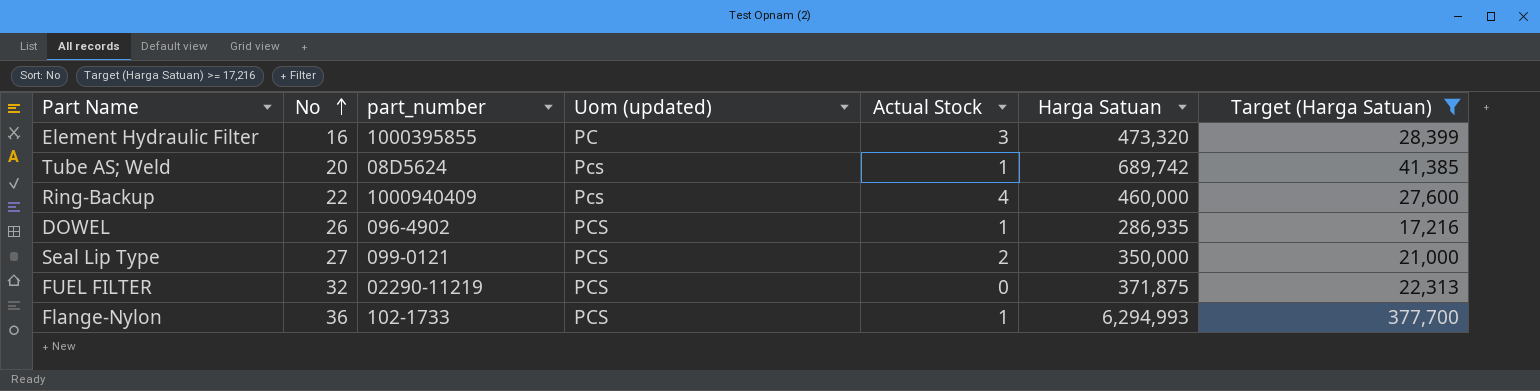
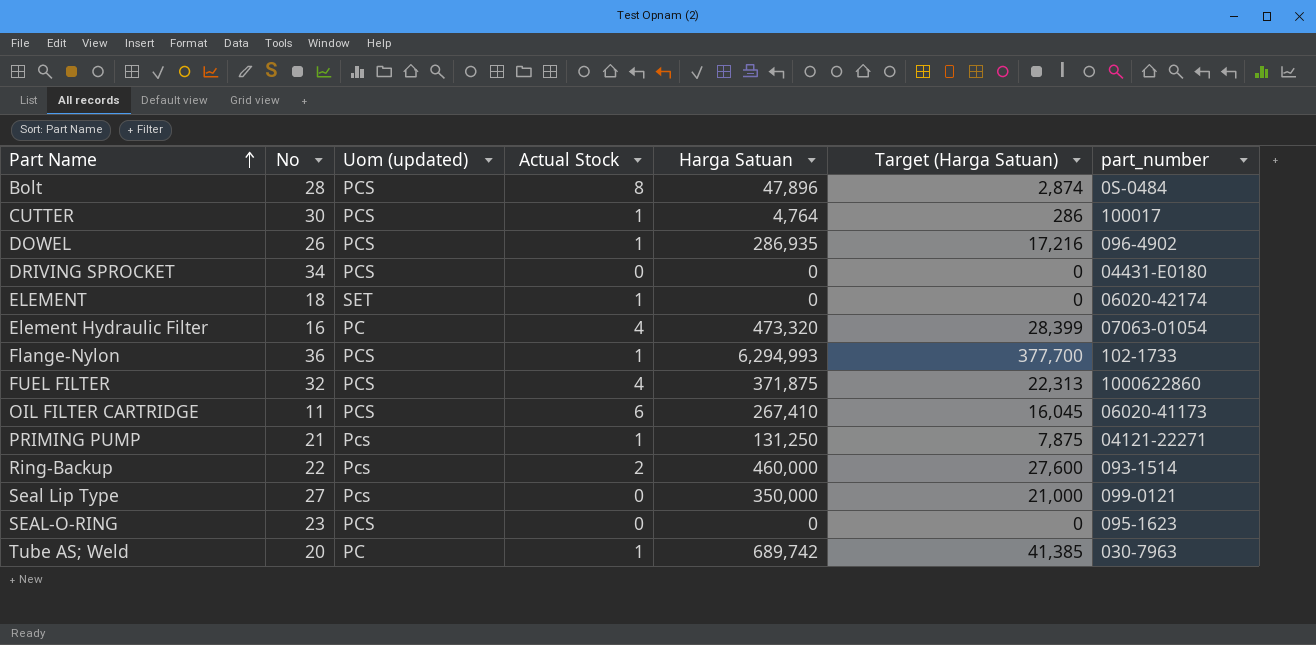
filter: Target (Harga Satuan) >= 17,216 -> none
row order: No ascending -> Part Name ascending
column part_number | position: 3 -> 7
Element Hydraulic Filter | Actual Stock: 3 -> 4
Element Hydraulic Filter | part_number: 1000395855 -> 07063-01054
FUEL FILTER | Actual Stock: 0 -> 4
FUEL FILTER | part_number: 02290-11219 -> 1000622860
Ring-Backup | Actual Stock: 4 -> 2
Ring-Backup | part_number: 1000940409 -> 093-1514
Seal Lip Type | Uom (updated): PCS -> Pcs
Seal Lip Type | Actual Stock: 2 -> 0
Tube AS; Weld | Uom (updated): Pcs -> PC
Tube AS; Weld | part_number: 08D5624 -> 030-7963

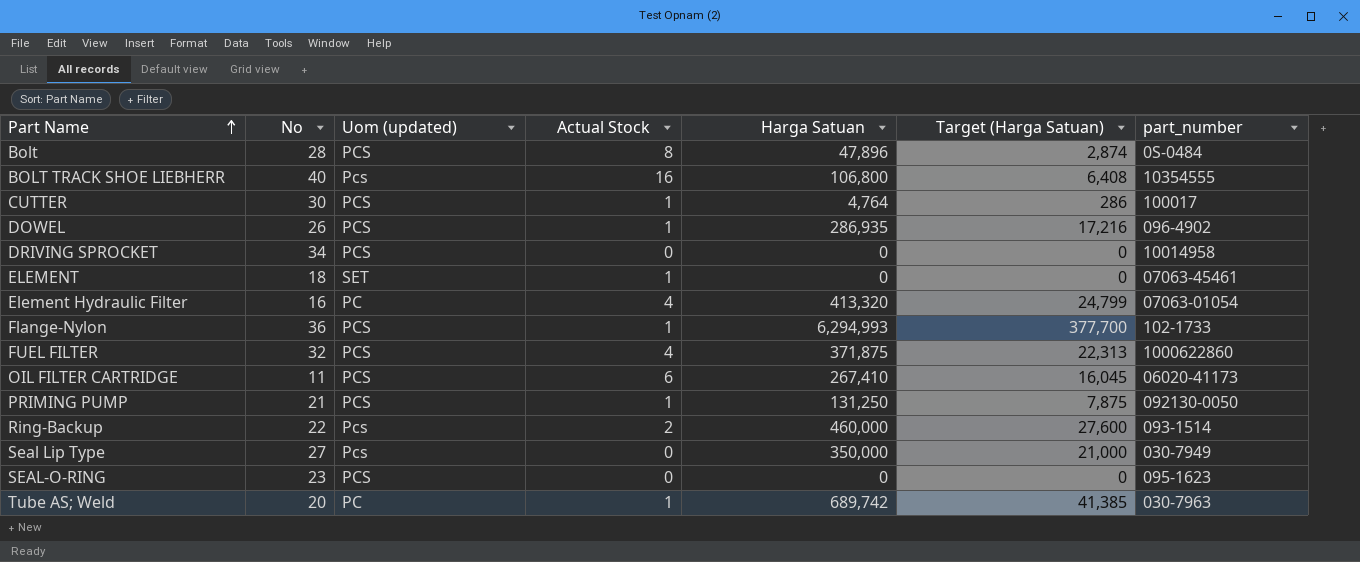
row BOLT TRACK SHOE LIEBHERR: none -> 40 | Pcs | 16 | 106,800 | 6,408 | 10354555
DRIVING SPROCKET | part_number: 04431-E0180 -> 10014958
ELEMENT | part_number: 06020-42174 -> 07063-45461
Element Hydraulic Filter | Harga Satuan: 473,320 -> 413,320
Element Hydraulic Filter | Target (Harga Satuan): 28,399 -> 24,799
PRIMING PUMP | Uom (updated): Pcs -> PCS
PRIMING PUMP | part_number: 04121-22271 -> 092130-0050
Seal Lip Type | part_number: 099-0121 -> 030-7949

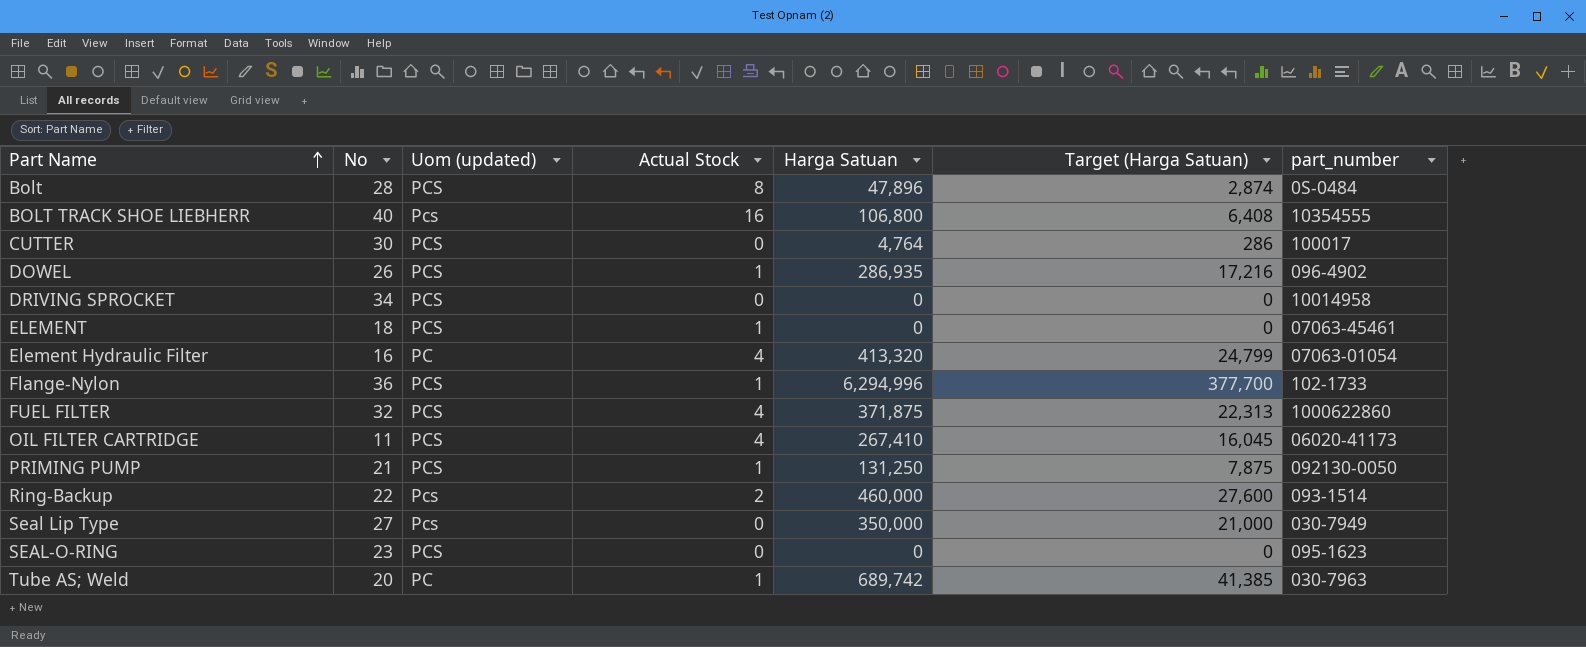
CUTTER | Actual Stock: 1 -> 0
ELEMENT | Uom (updated): SET -> PCS
Flange-Nylon | Harga Satuan: 6,294,993 -> 6,294,996
OIL FILTER CARTRIDGE | Actual Stock: 6 -> 4

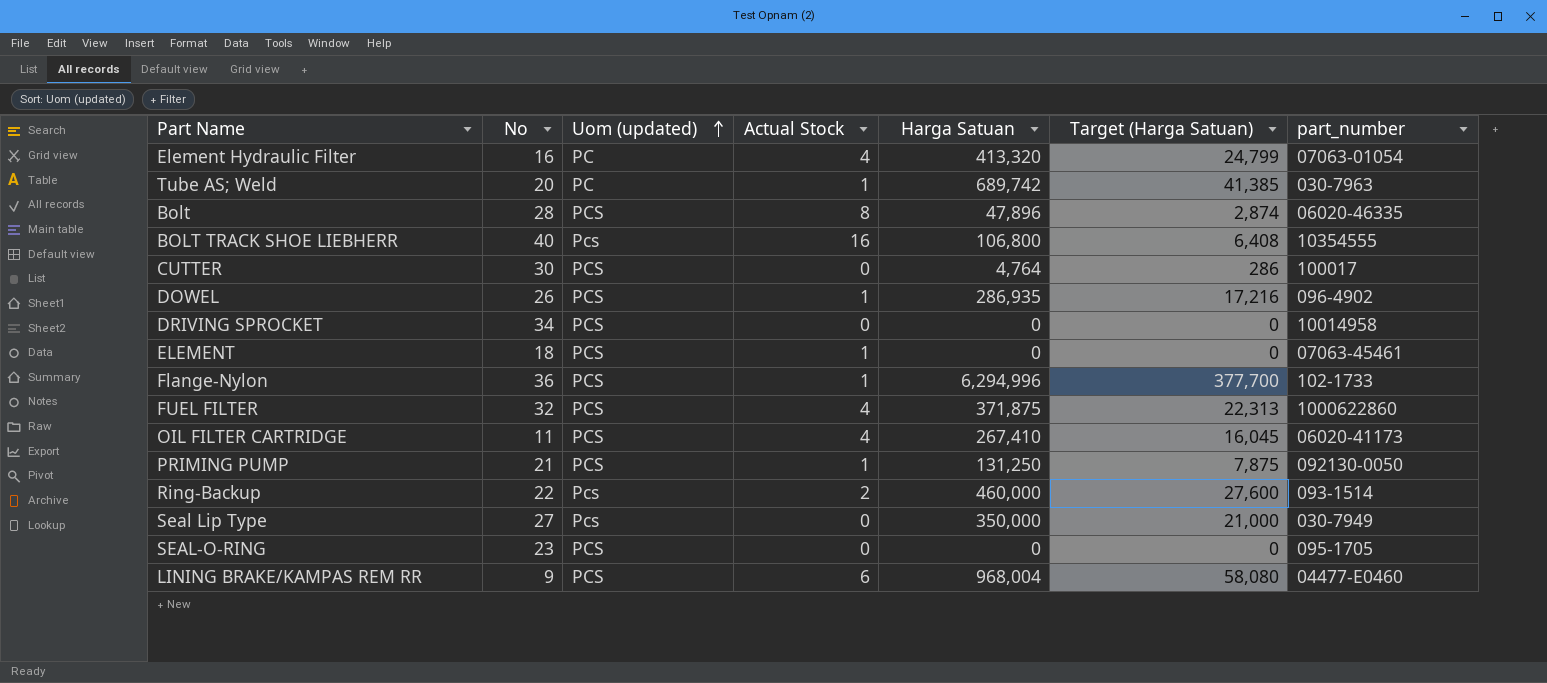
row order: Part Name ascending -> Uom (updated) ascending
Bolt | part_number: 0S-0484 -> 06020-46335
SEAL-O-RING | part_number: 095-1623 -> 095-1705
row LINING BRAKE/KAMPAS REM RR: none -> 9 | PCS | 6 | 968,004 | 58,080 | 04477-E0460

